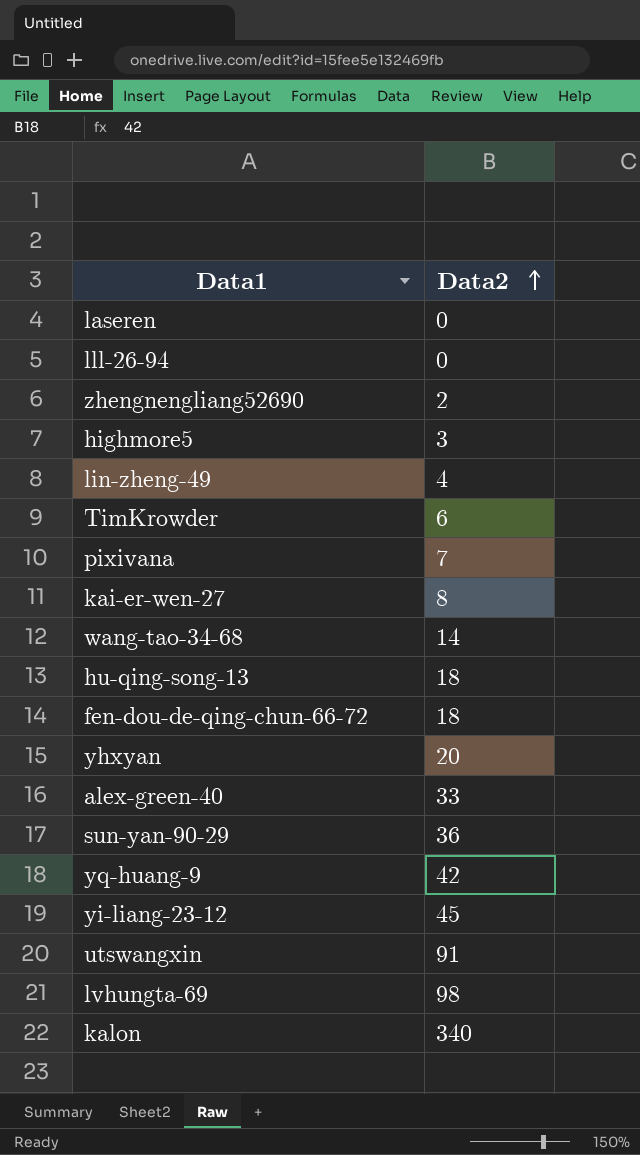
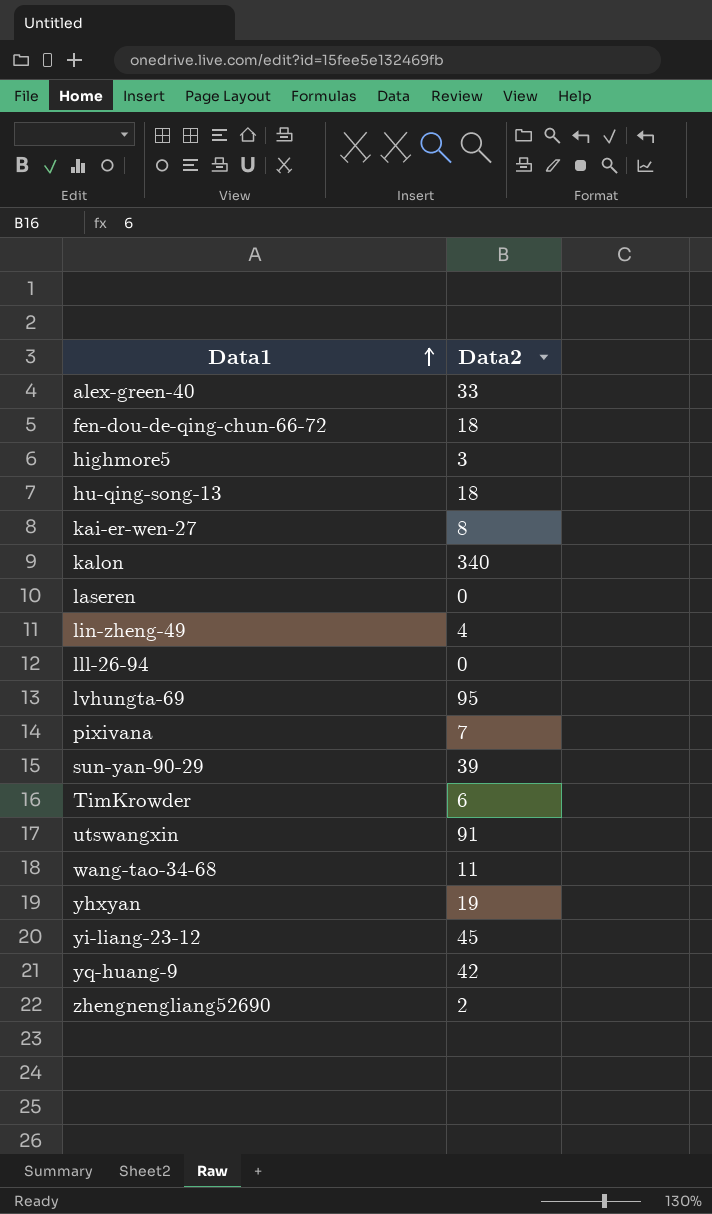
row order: Data2 ascending -> Data1 ascending
lvhungta-69 | Data2: 98 -> 95
sun-yan-90-29 | Data2: 36 -> 39
wang-tao-34-68 | Data2: 14 -> 11
yhxyan | Data2: 20 -> 19

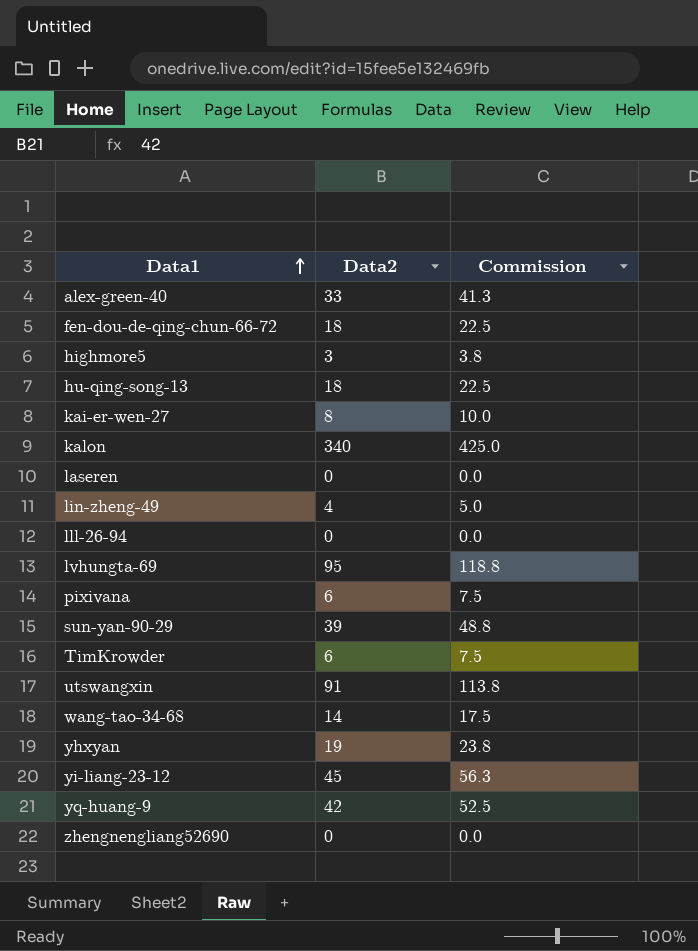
column Commission | formula: none -> [Data2] * 1.25
pixivana | Data2: 7 -> 6
wang-tao-34-68 | Data2: 11 -> 14
zhengnengliang52690 | Data2: 2 -> 0

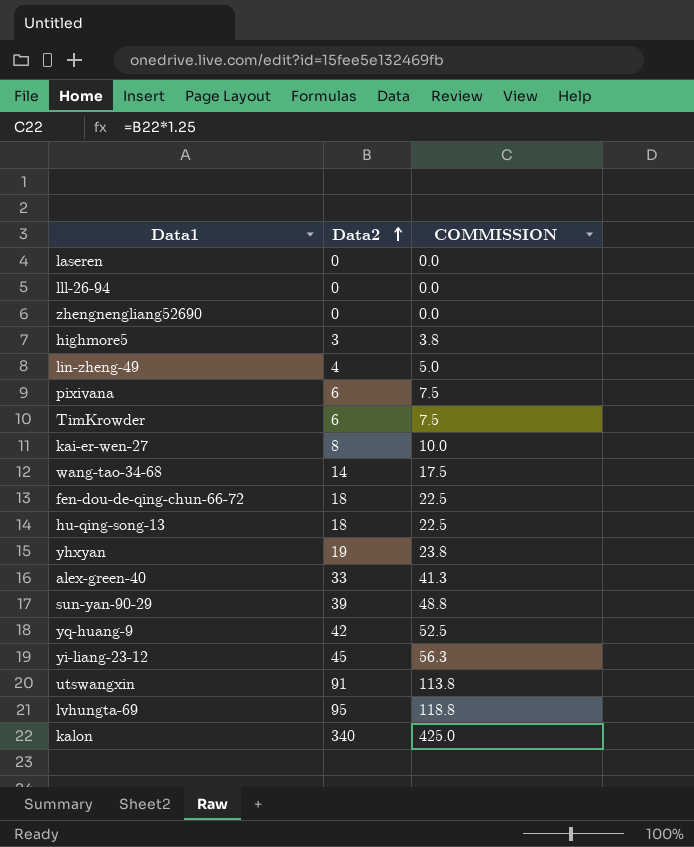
row order: Data1 ascending -> Data2 ascending
column name: Commission -> COMMISSION

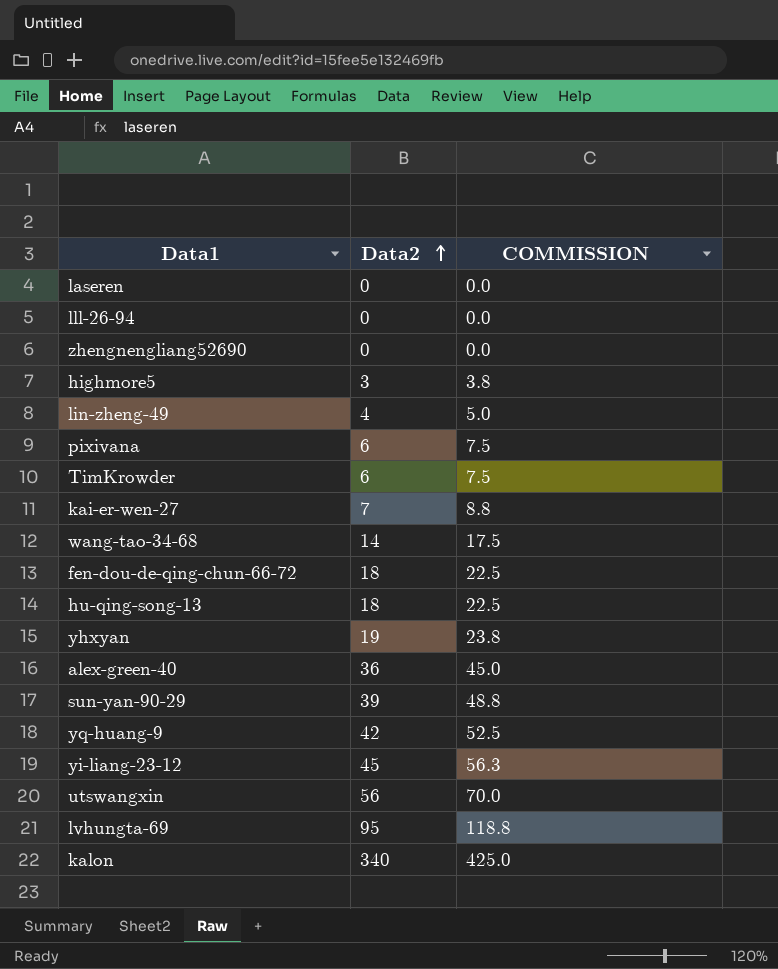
kai-er-wen-27 | Data2: 8 -> 7
kai-er-wen-27 | COMMISSION: 10.0 -> 8.8
alex-green-40 | Data2: 33 -> 36
alex-green-40 | COMMISSION: 41.3 -> 45.0
utswangxin | Data2: 91 -> 56
utswangxin | COMMISSION: 113.8 -> 70.0

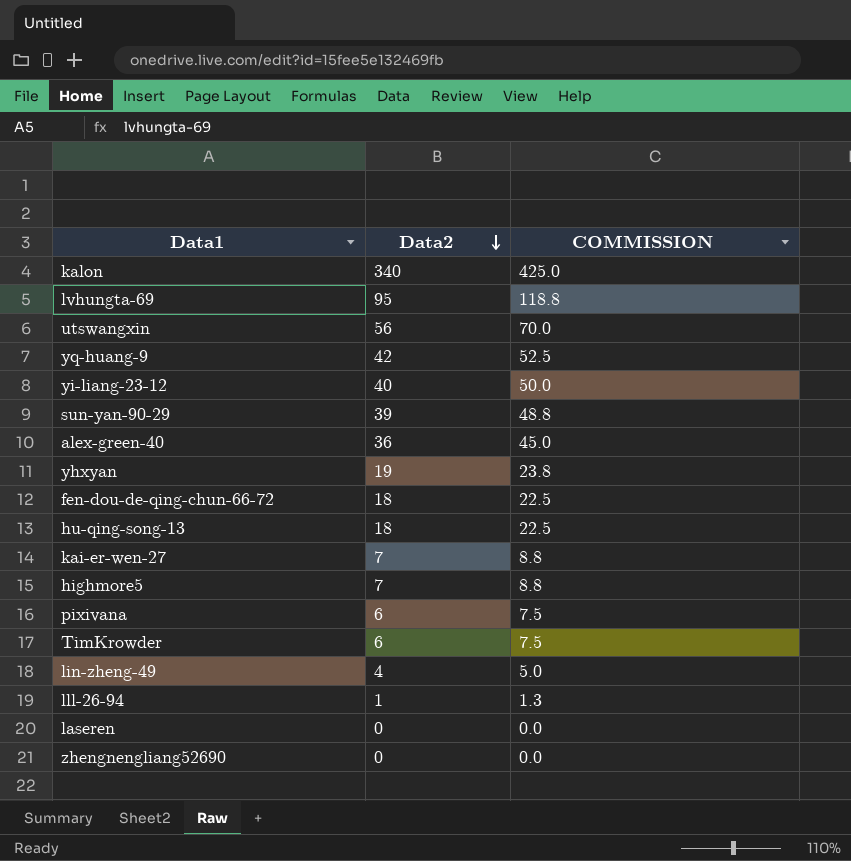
row order: Data2 ascending -> Data2 descending
row wang-tao-34-68: 14 | 17.5 -> none
yi-liang-23-12 | Data2: 45 -> 40
yi-liang-23-12 | COMMISSION: 56.3 -> 50.0
highmore5 | Data2: 3 -> 7
highmore5 | COMMISSION: 3.8 -> 8.8
lll-26-94 | Data2: 0 -> 1
lll-26-94 | COMMISSION: 0.0 -> 1.3

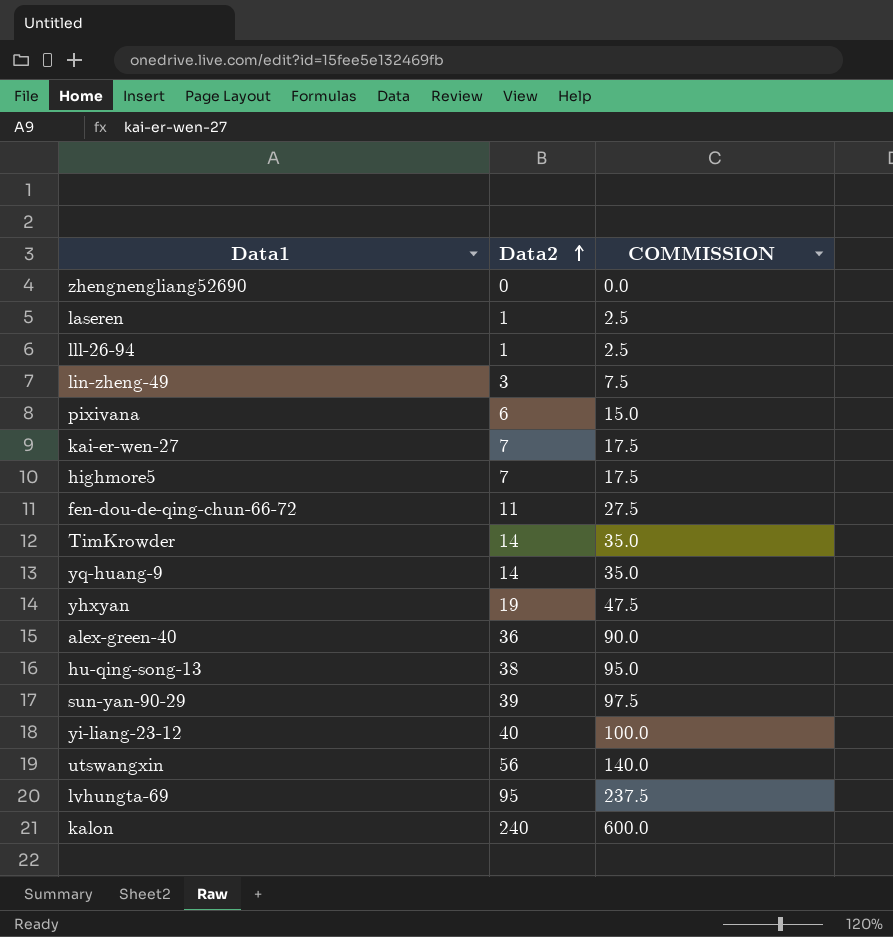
row order: Data2 descending -> Data2 ascending
column COMMISSION | formula: [Data2] * 1.25 -> [Data2] * 2.5
laseren | Data2: 0 -> 1
lin-zheng-49 | Data2: 4 -> 3
fen-dou-de-qing-chun-66-72 | Data2: 18 -> 11
TimKrowder | Data2: 6 -> 14
yq-huang-9 | Data2: 42 -> 14
hu-qing-song-13 | Data2: 18 -> 38
kalon | Data2: 340 -> 240

